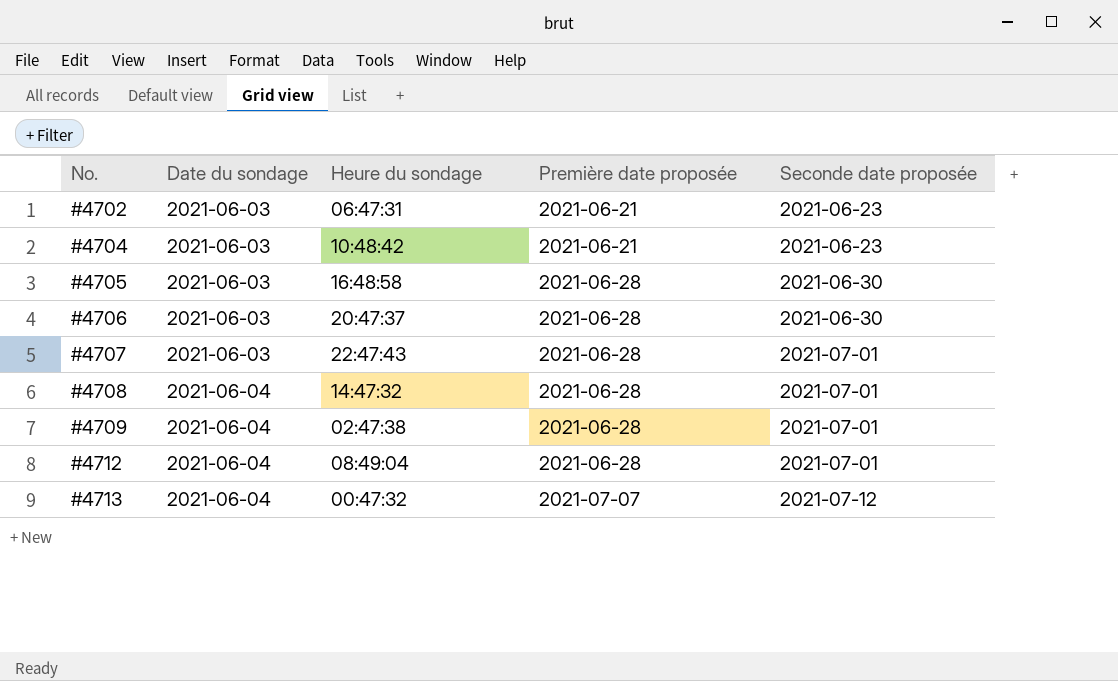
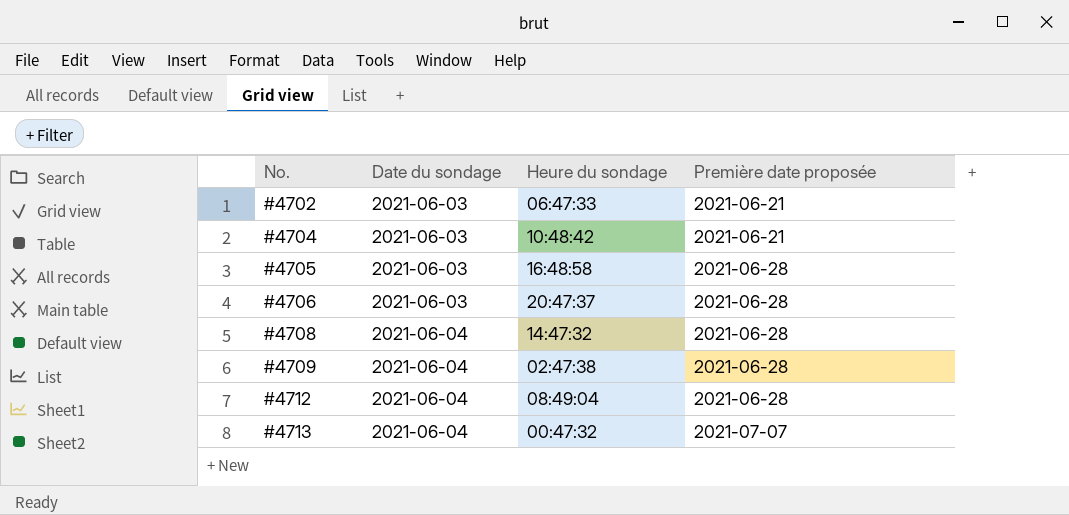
column Seconde date proposée | position: 5 -> none
row #4707: 2021-06-03 | 22:47:43 | 2021-06-28 | 2021-07-01 -> none
#4702 | Heure du sondage: 06:47:31 -> 06:47:33

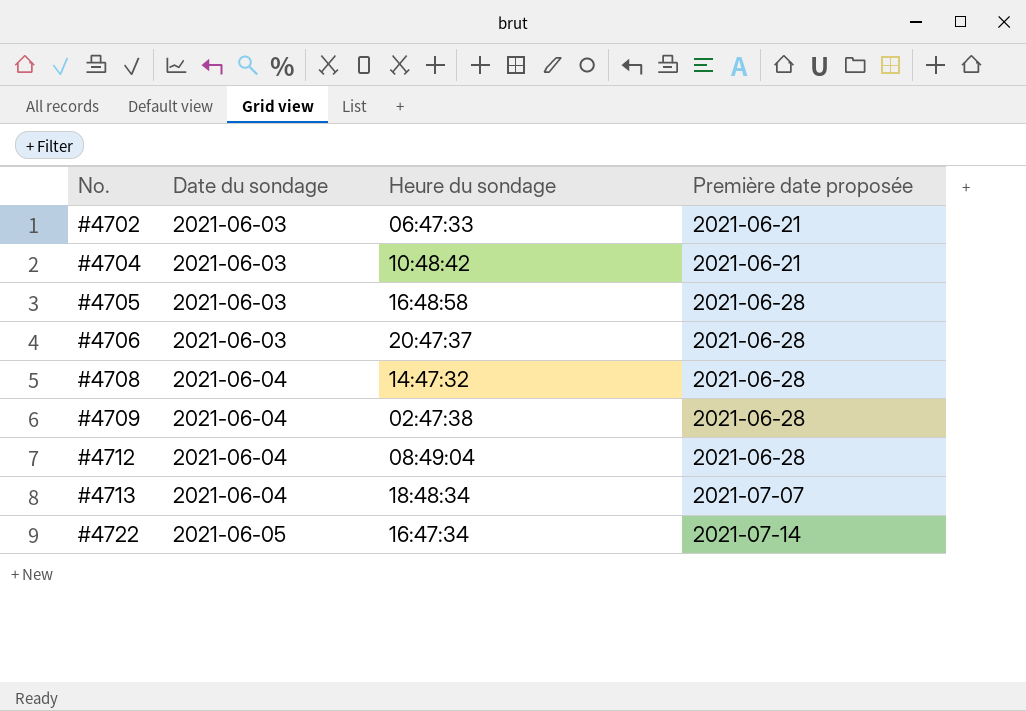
#4713 | Heure du sondage: 00:47:32 -> 18:48:34
row #4722: none -> 2021-06-05 | 16:47:34 | 2021-07-14

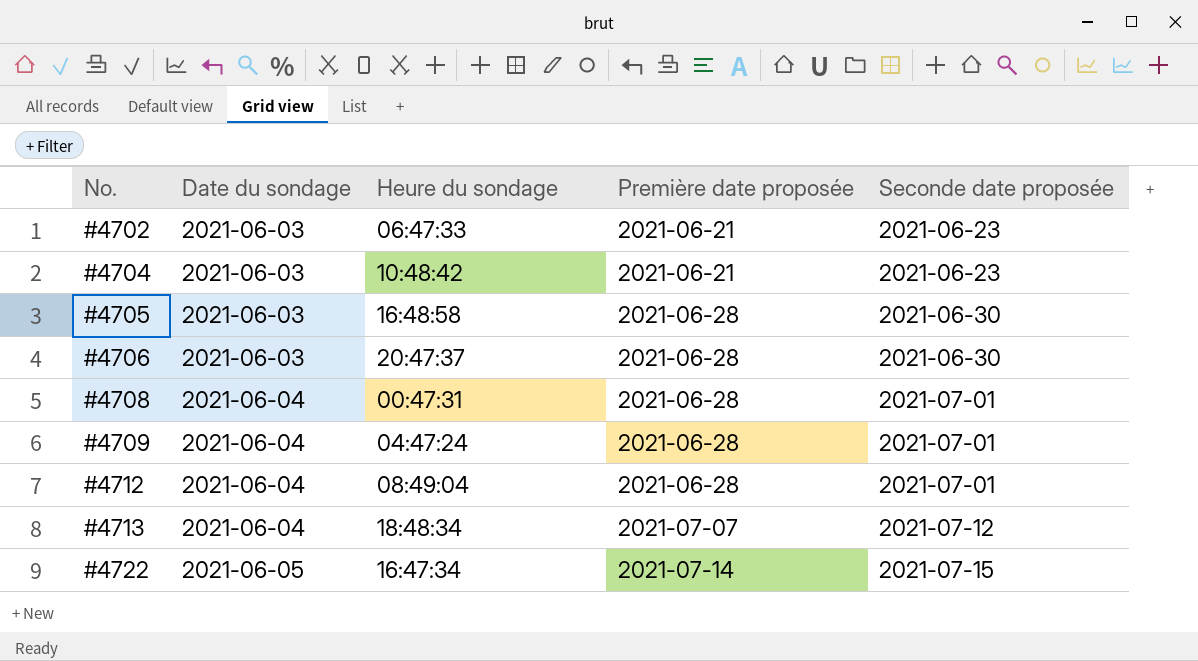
column Seconde date proposée | position: none -> 5
#4708 | Heure du sondage: 14:47:32 -> 00:47:31
#4709 | Heure du sondage: 02:47:38 -> 04:47:24

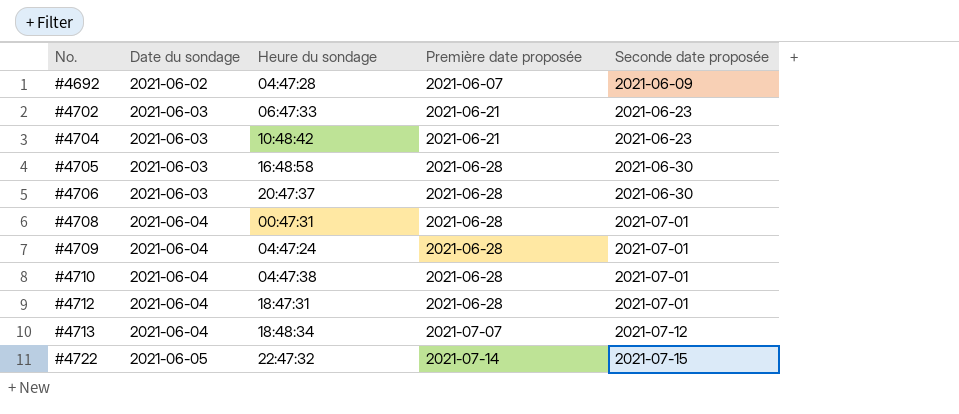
row #4692: none -> 2021-06-02 | 04:47:28 | 2021-06-07 | 2021-06-09
row #4710: none -> 2021-06-04 | 04:47:38 | 2021-06-28 | 2021-07-01
#4712 | Heure du sondage: 08:49:04 -> 18:47:31
#4722 | Heure du sondage: 16:47:34 -> 22:47:32

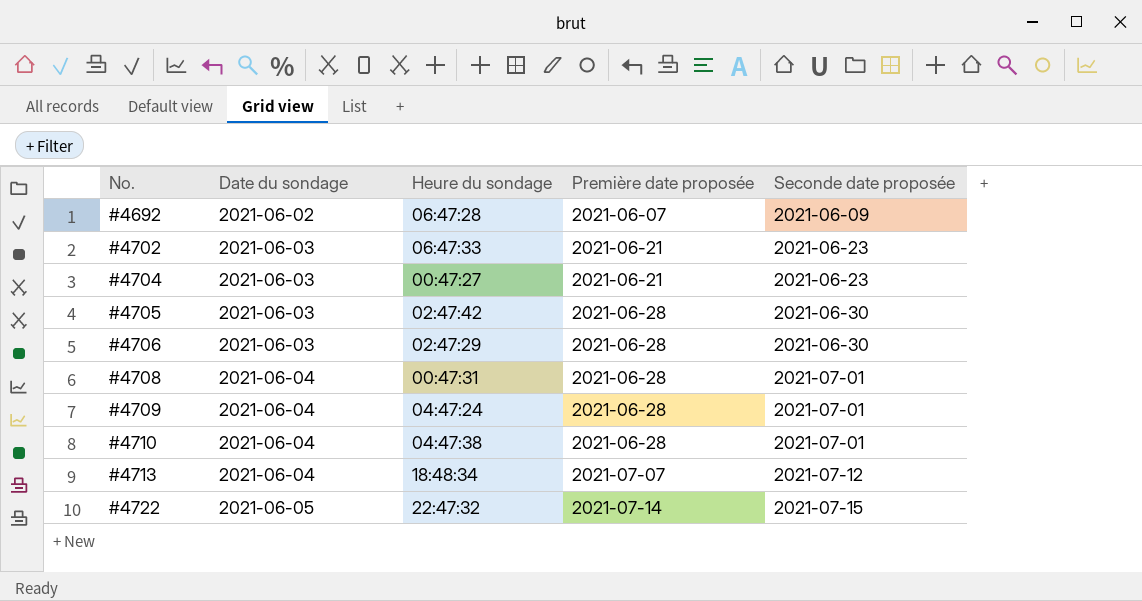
row #4712: 2021-06-04 | 18:47:31 | 2021-06-28 | 2021-07-01 -> none
#4692 | Heure du sondage: 04:47:28 -> 06:47:28
#4704 | Heure du sondage: 10:48:42 -> 00:47:27
#4705 | Heure du sondage: 16:48:58 -> 02:47:42
#4706 | Heure du sondage: 20:47:37 -> 02:47:29

